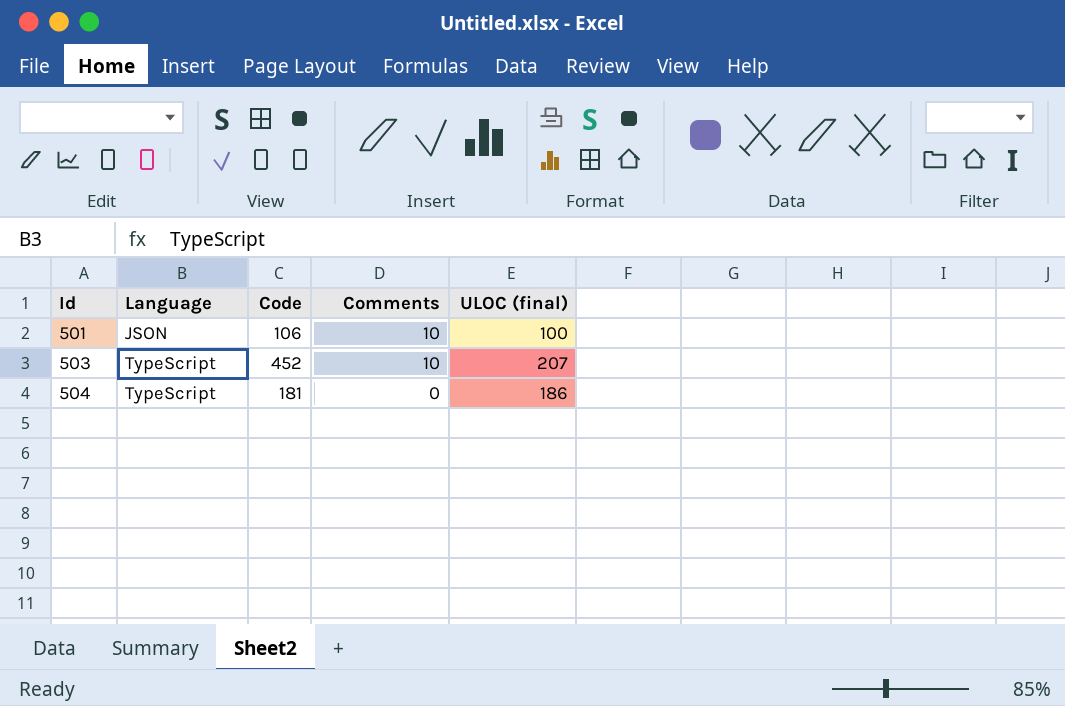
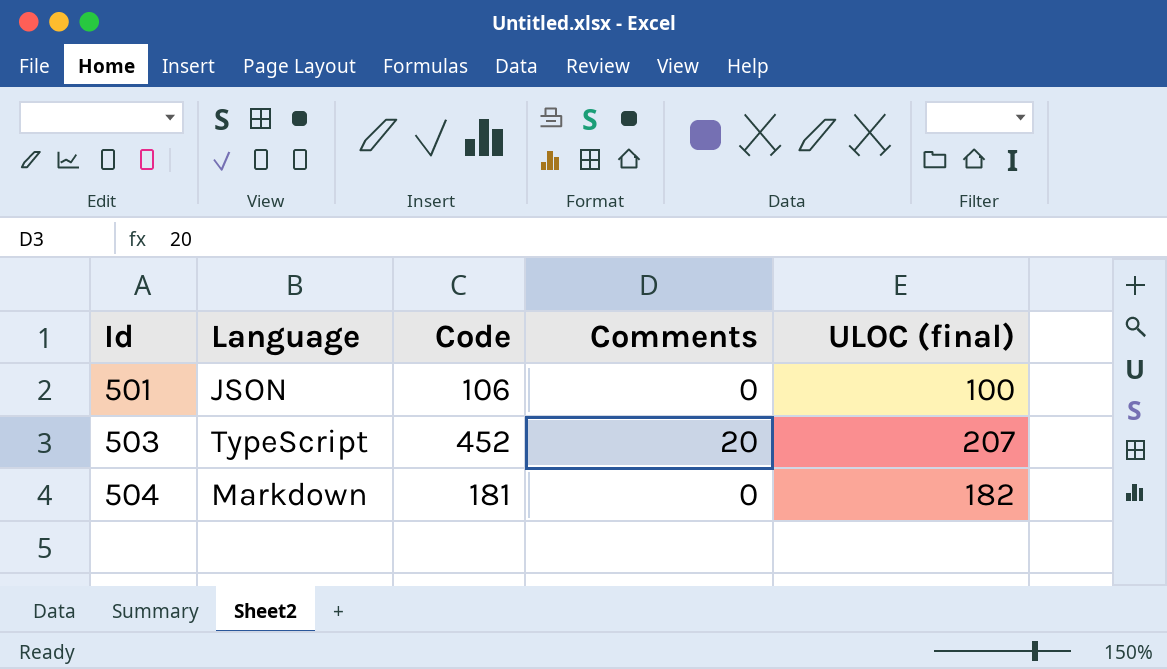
501 | Comments: 10 -> 0
503 | Comments: 10 -> 20
504 | Language: TypeScript -> Markdown
504 | ULOC (final): 186 -> 182

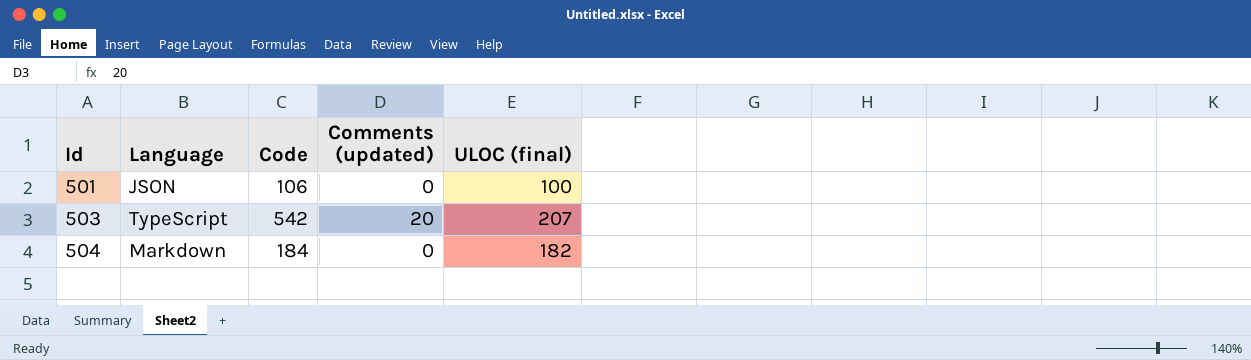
column name: Comments -> Comments (updated)
503 | Code: 452 -> 542
504 | Code: 181 -> 184

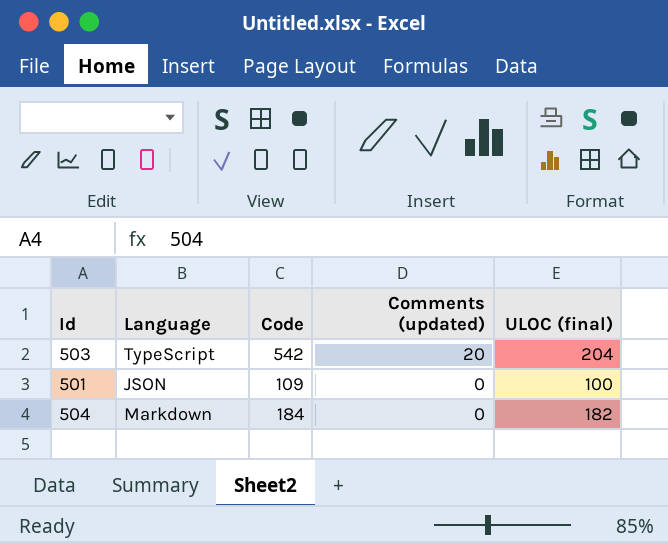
row order: Id ascending -> Comments (updated) descending
503 | ULOC (final): 207 -> 204
501 | Code: 106 -> 109

